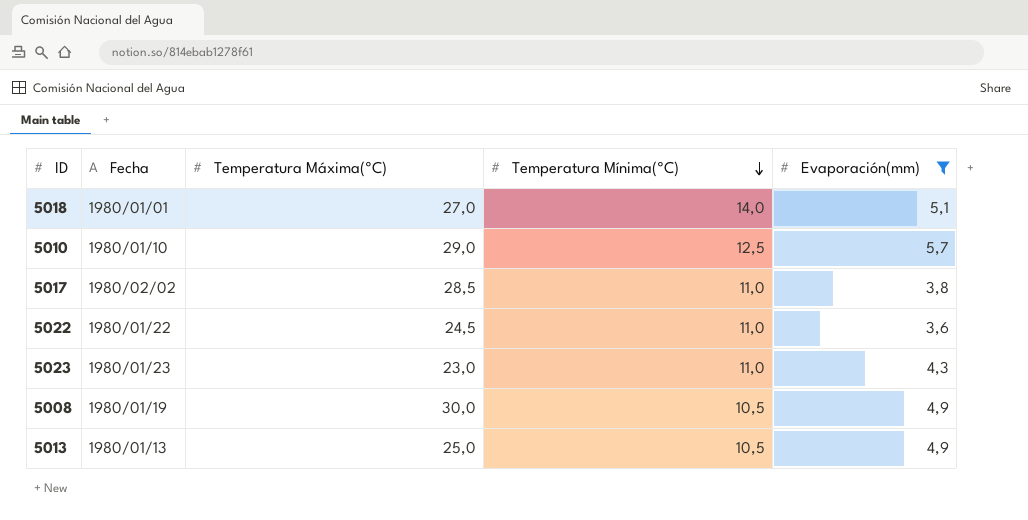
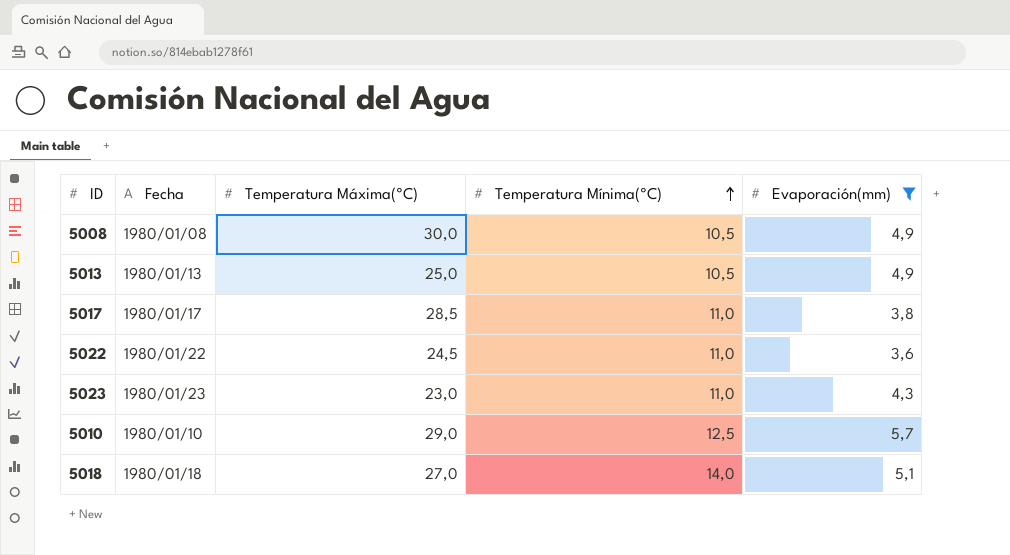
row order: Temperatura Mínima(ºC) descending -> Temperatura Mínima(ºC) ascending
5008 | Fecha: 1980/01/19 -> 1980/01/08
5017 | Fecha: 1980/02/02 -> 1980/01/17
5018 | Fecha: 1980/01/01 -> 1980/01/18

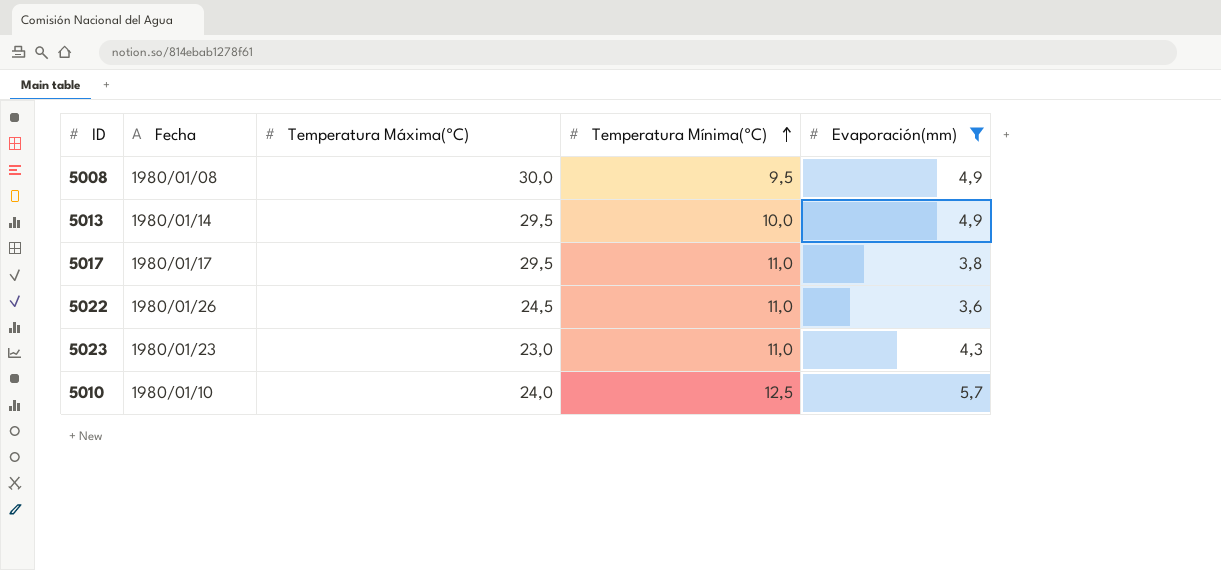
row 5018: 1980/01/18 | 27,0 | 14,0 | 5,1 -> none
5008 | Temperatura Mínima(ºC): 10,5 -> 9,5
5013 | Fecha: 1980/01/13 -> 1980/01/14
5013 | Temperatura Máxima(ºC): 25,0 -> 29,5
5013 | Temperatura Mínima(ºC): 10,5 -> 10,0
5017 | Temperatura Máxima(ºC): 28,5 -> 29,5
5022 | Fecha: 1980/01/22 -> 1980/01/26
5010 | Temperatura Máxima(ºC): 29,0 -> 24,0

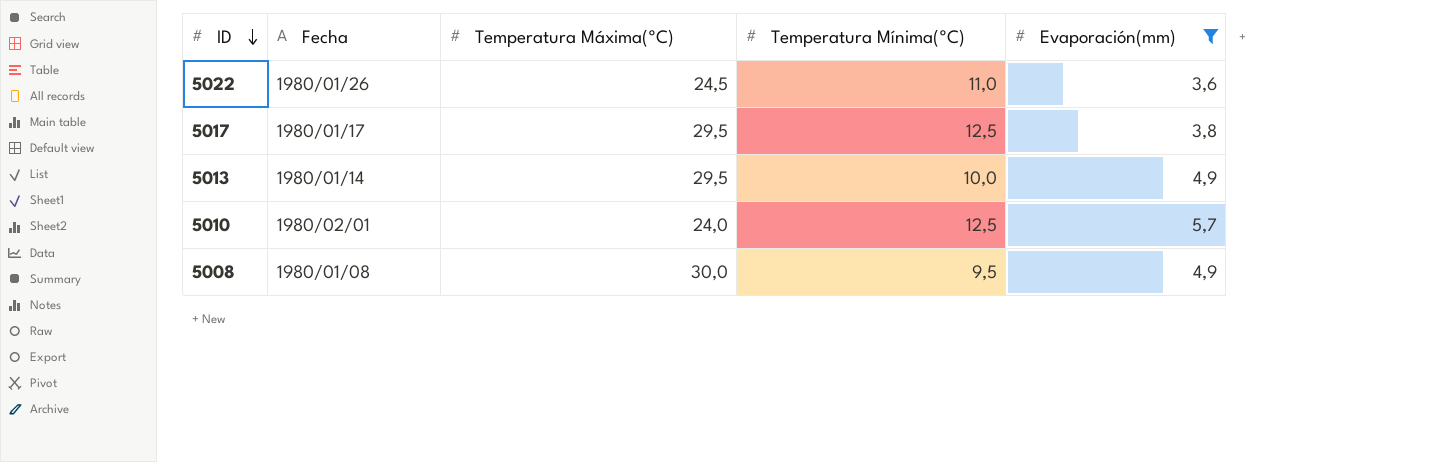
row order: Temperatura Mínima(ºC) ascending -> ID descending
row 5023: 1980/01/23 | 23,0 | 11,0 | 4,3 -> none
5017 | Temperatura Mínima(ºC): 11,0 -> 12,5
5010 | Fecha: 1980/01/10 -> 1980/02/01

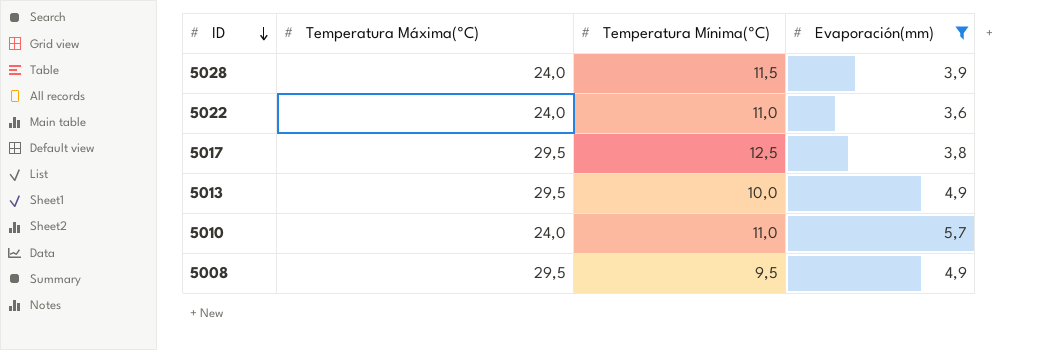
column Fecha | position: 2 -> none
row 5028: none -> 24,0 | 11,5 | 3,9
5022 | Temperatura Máxima(ºC): 24,5 -> 24,0
5010 | Temperatura Mínima(ºC): 12,5 -> 11,0
5008 | Temperatura Máxima(ºC): 30,0 -> 29,5

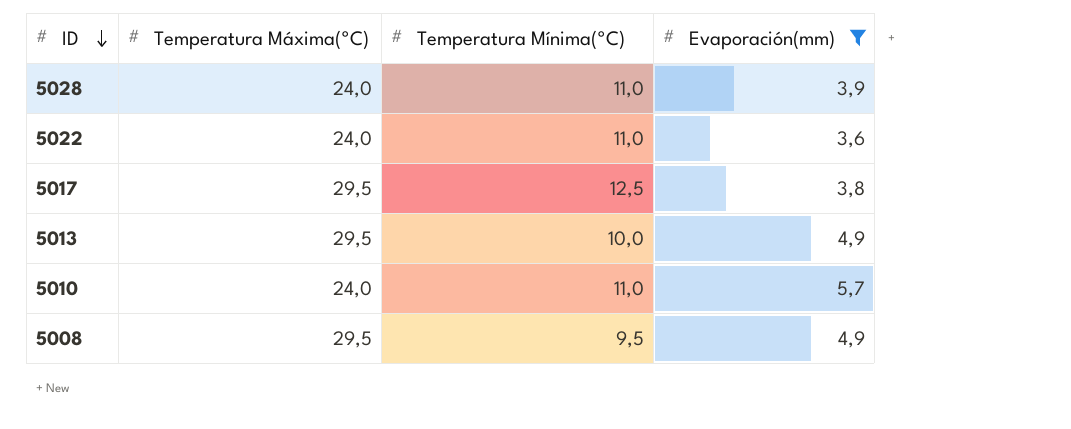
5028 | Temperatura Mínima(ºC): 11,5 -> 11,0

